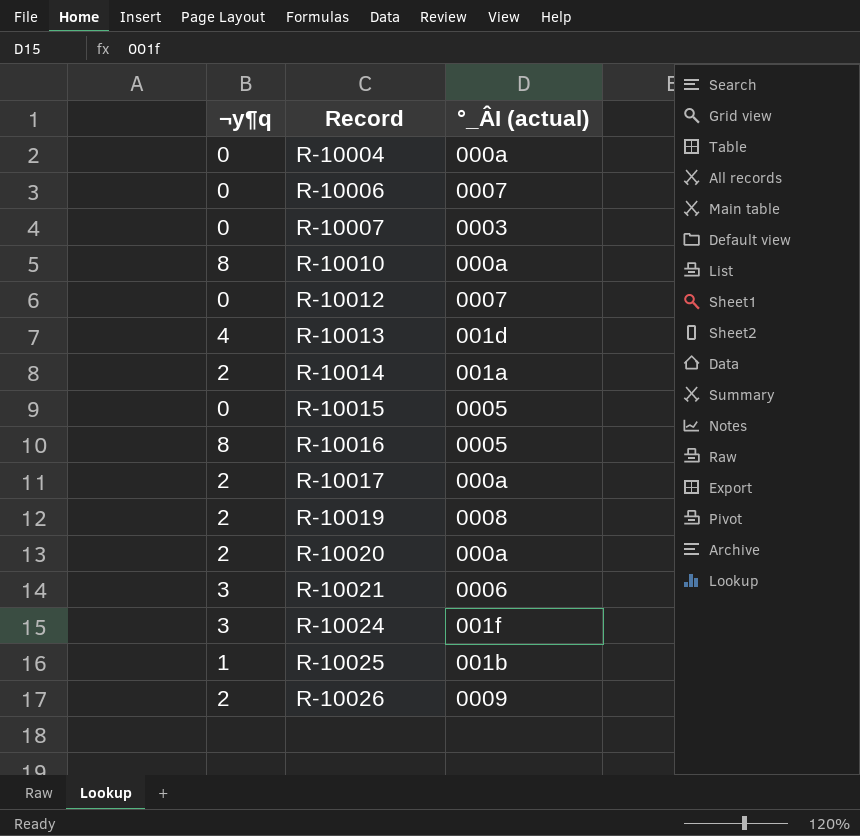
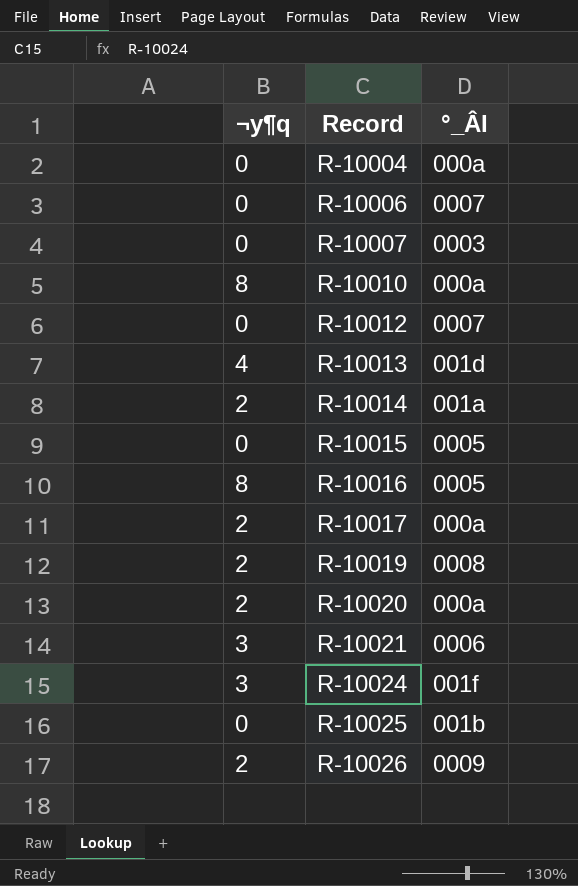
column name: °_ÂI (actual) -> °_ÂI
R-10025 | ¬y¶q: 1 -> 0

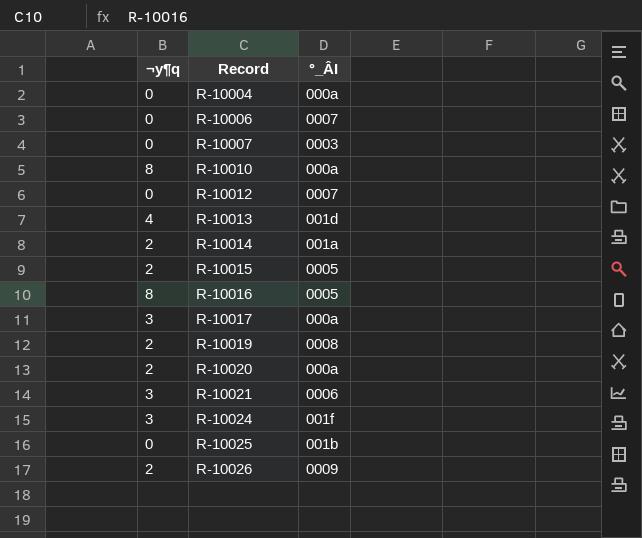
R-10015 | ¬y¶q: 0 -> 2
R-10017 | ¬y¶q: 2 -> 3

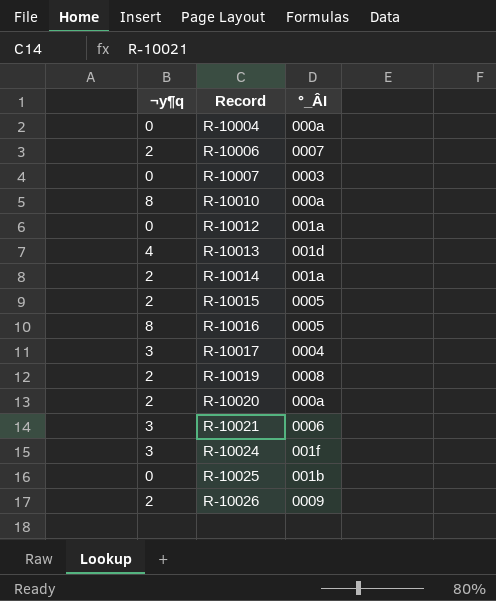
R-10006 | ¬y¶q: 0 -> 2
R-10012 | °_ÂI: 0007 -> 001a
R-10017 | °_ÂI: 000a -> 0004

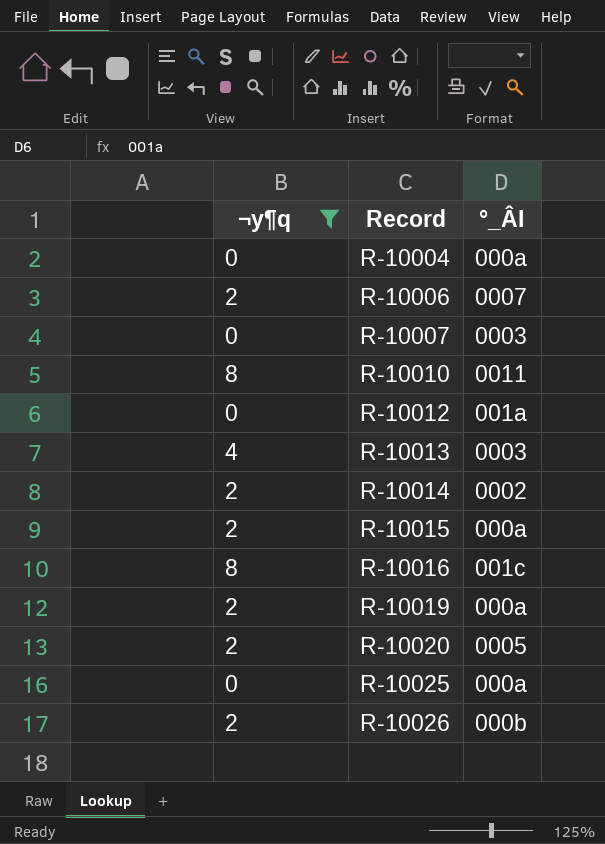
filter: none -> ¬y¶q != 3
R-10010 | °_ÂI: 000a -> 0011
R-10013 | °_ÂI: 001d -> 0003
R-10014 | °_ÂI: 001a -> 0002
R-10015 | °_ÂI: 0005 -> 000a
R-10016 | °_ÂI: 0005 -> 001c
R-10019 | °_ÂI: 0008 -> 000a
R-10020 | °_ÂI: 000a -> 0005
R-10025 | °_ÂI: 001b -> 000a
R-10026 | °_ÂI: 0009 -> 000b

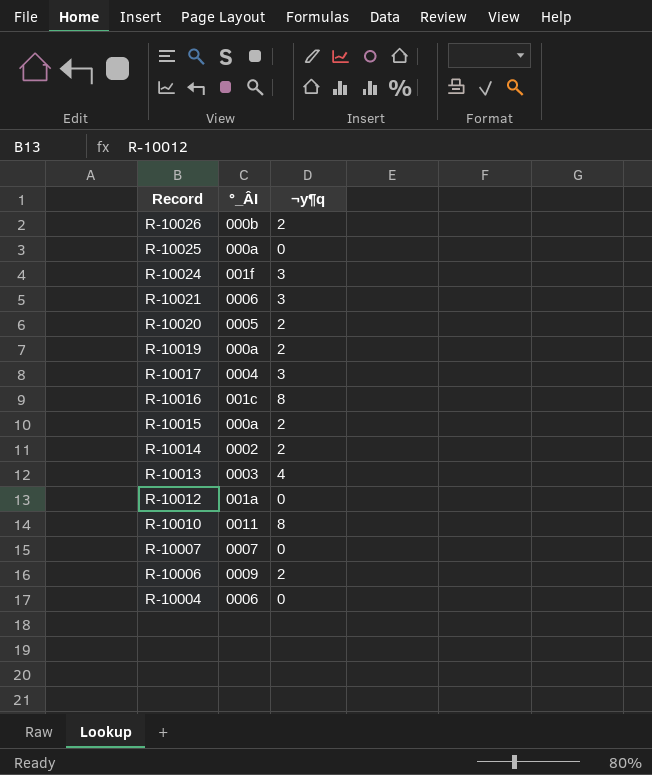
filter: ¬y¶q != 3 -> none
row order: Record ascending -> Record descending
column ¬y¶q | position: 1 -> 3
R-10007 | °_ÂI: 0003 -> 0007
R-10006 | °_ÂI: 0007 -> 0009
R-10004 | °_ÂI: 000a -> 0006

